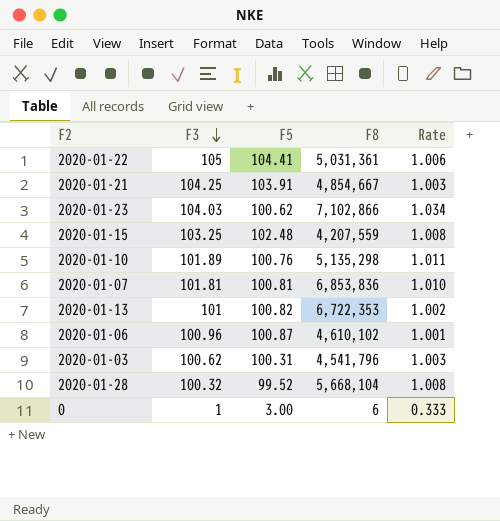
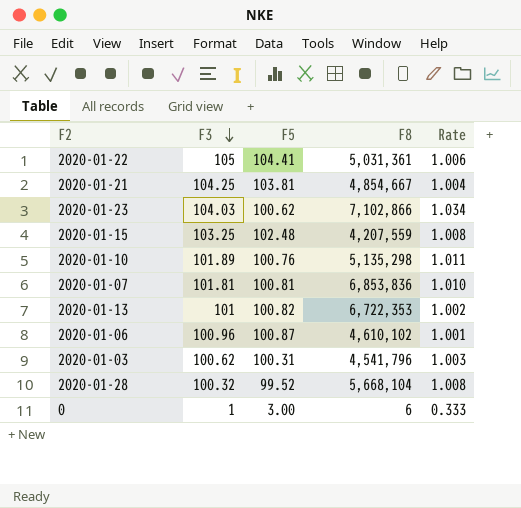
2020-01-21 | F5: 103.91 -> 103.81
2020-01-21 | Rate: 1.003 -> 1.004

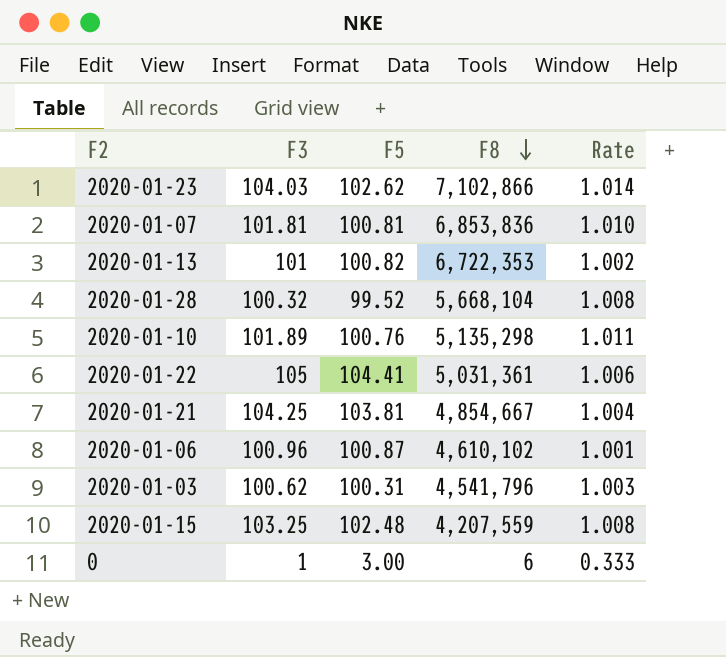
row order: F3 descending -> F8 descending
2020-01-23 | F5: 100.62 -> 102.62
2020-01-23 | Rate: 1.034 -> 1.014

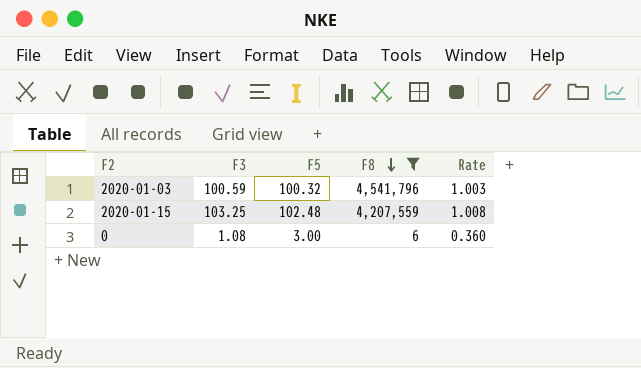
filter: none -> F8 <= 4,541,796
2020-01-03 | F3: 100.62 -> 100.59
2020-01-03 | F5: 100.31 -> 100.32
0 | F3: 1 -> 1.08
0 | Rate: 0.333 -> 0.360

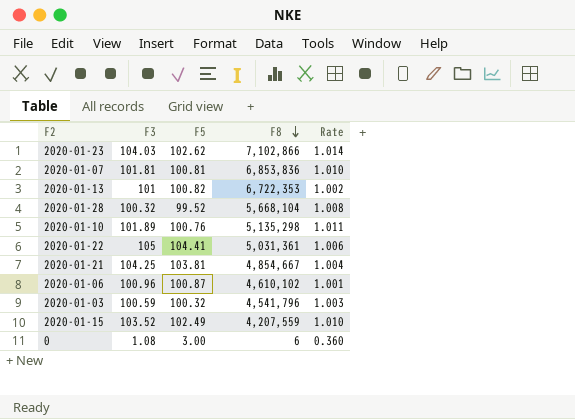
filter: F8 <= 4,541,796 -> none
2020-01-15 | F3: 103.25 -> 103.52
2020-01-15 | F5: 102.48 -> 102.49
2020-01-15 | Rate: 1.008 -> 1.010

